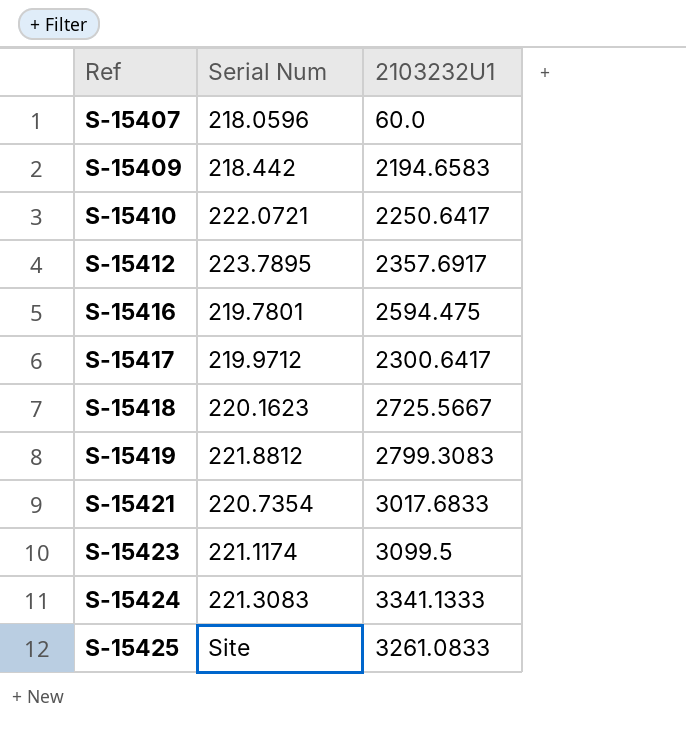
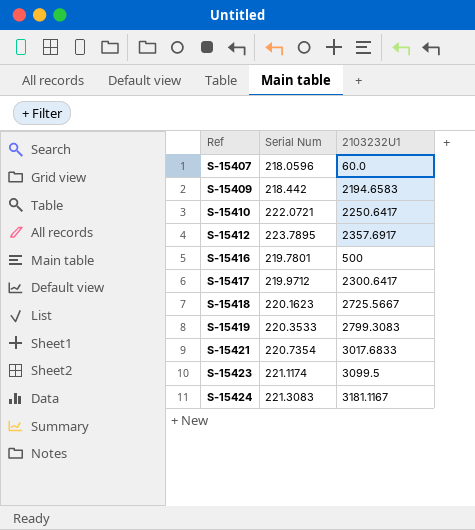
row S-15425: Site | 3261.0833 -> none
S-15416 | 2103232U1: 2594.475 -> 500
S-15419 | Serial Num: 221.8812 -> 220.3533
S-15424 | 2103232U1: 3341.1333 -> 3181.1167

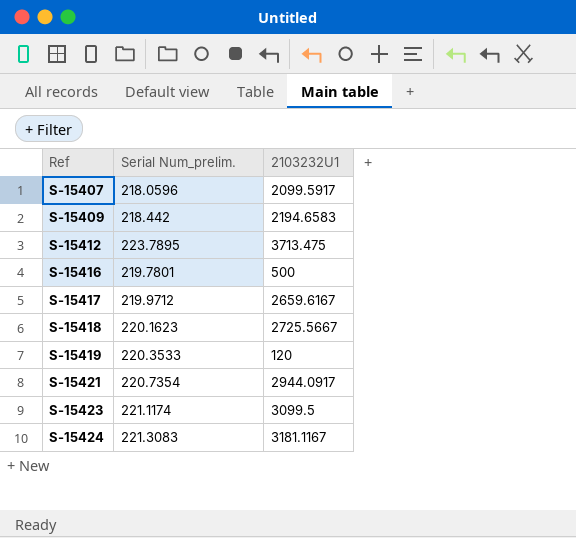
column name: Serial Num -> Serial Num_prelim.
row S-15410: 222.0721 | 2250.6417 -> none
S-15407 | 2103232U1: 60.0 -> 2099.5917
S-15412 | 2103232U1: 2357.6917 -> 3713.475
S-15417 | 2103232U1: 2300.6417 -> 2659.6167
S-15419 | 2103232U1: 2799.3083 -> 120
S-15421 | 2103232U1: 3017.6833 -> 2944.0917

